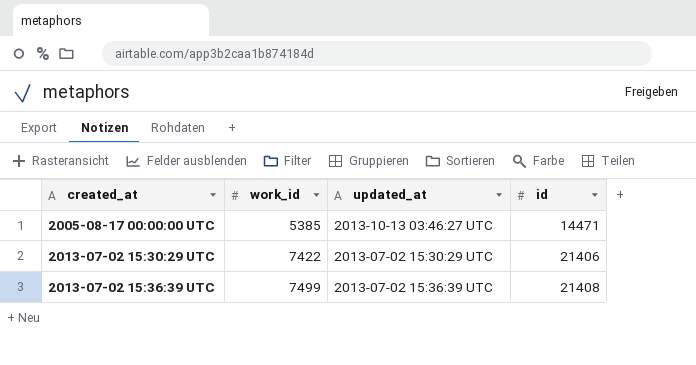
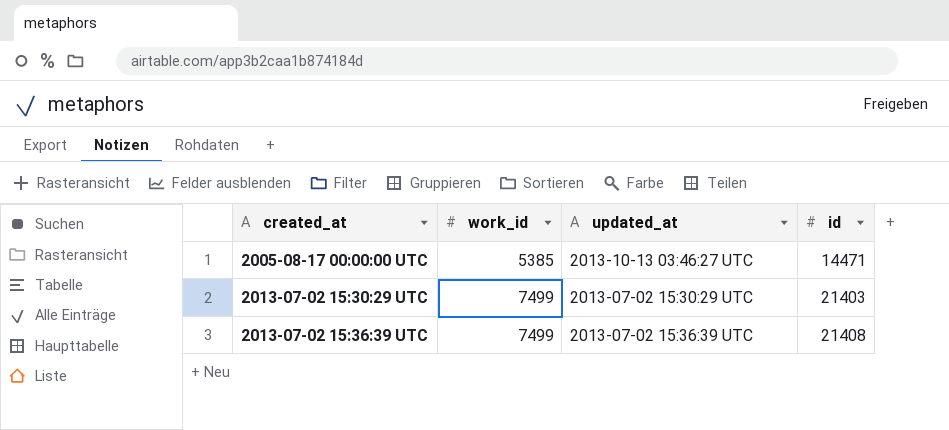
2013-07-02 15:30:29 UTC | work_id: 7422 -> 7499
2013-07-02 15:30:29 UTC | id: 21406 -> 21403

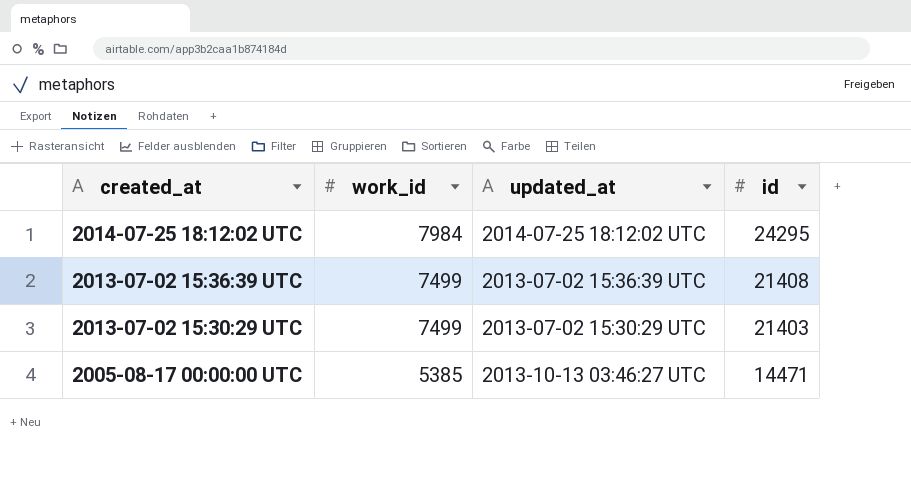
row order: created_at ascending -> created_at descending
row 2014-07-25 18:12:02 UTC: none -> 7984 | 2014-07-25 18:12:02 UTC | 24295

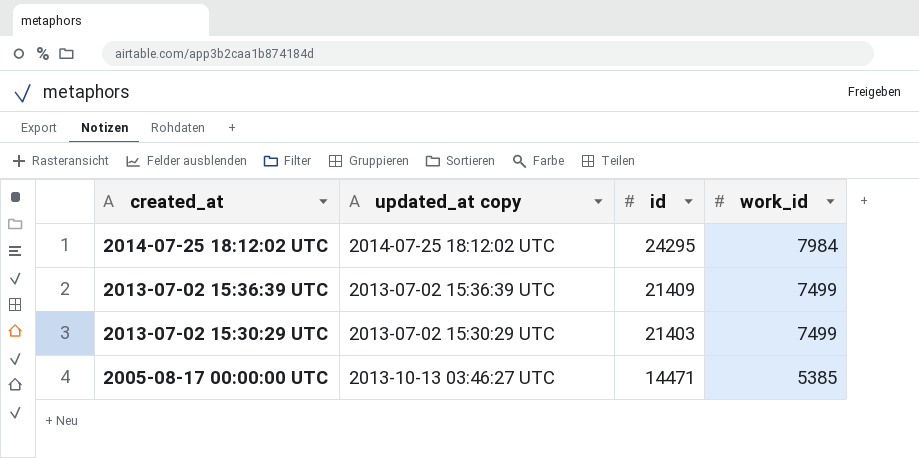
column name: updated_at -> updated_at copy
column work_id | position: 2 -> 4
2013-07-02 15:36:39 UTC | id: 21408 -> 21409

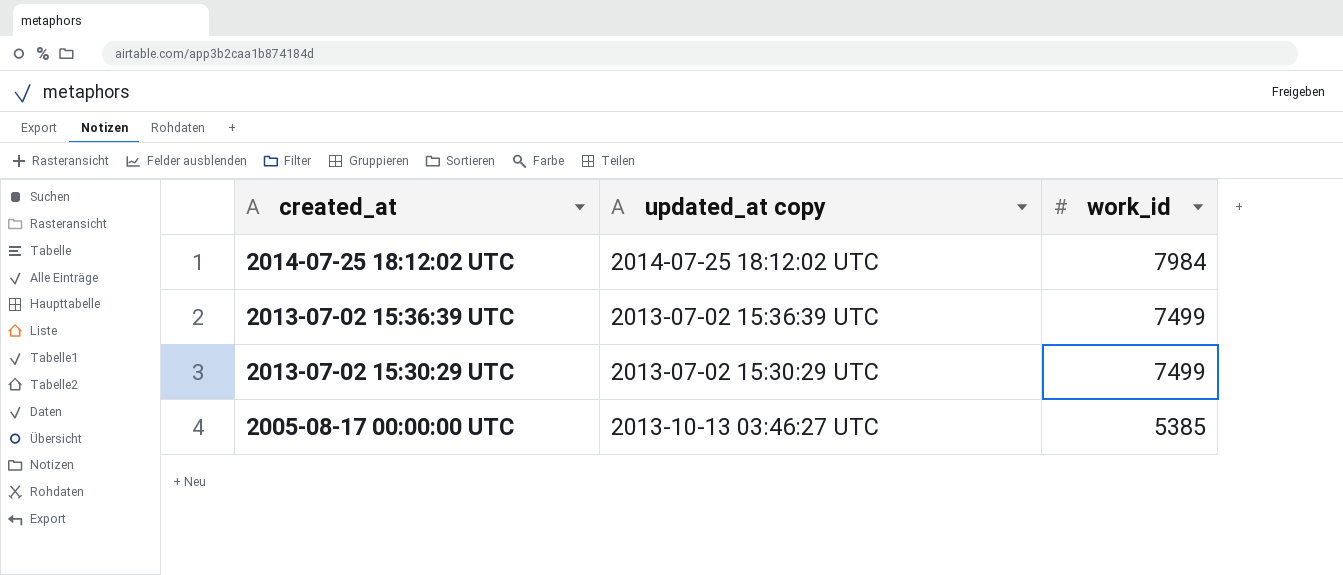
column id | position: 3 -> none

